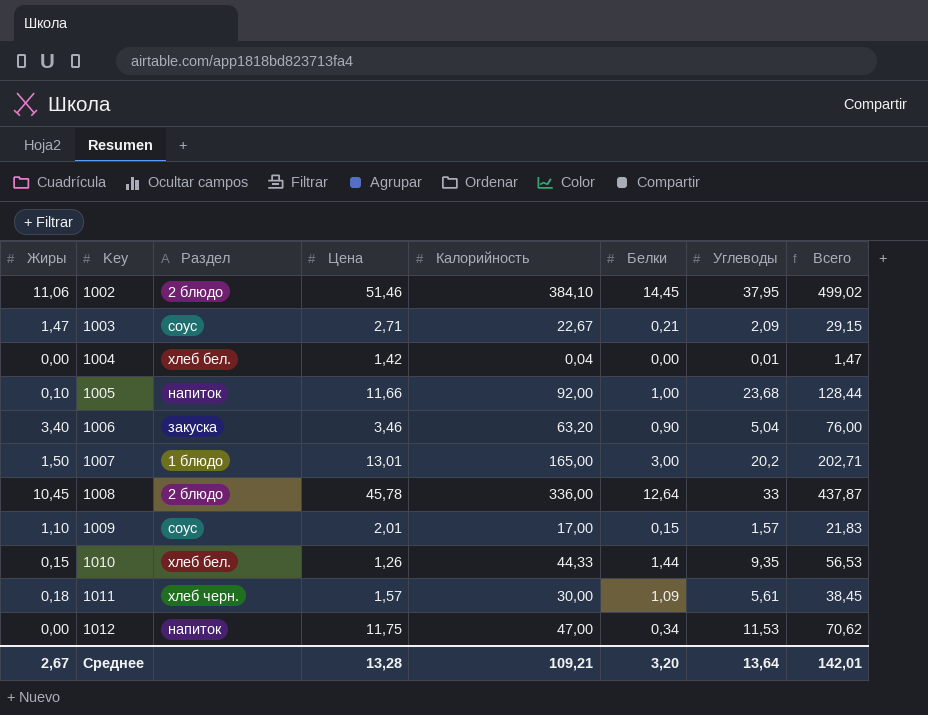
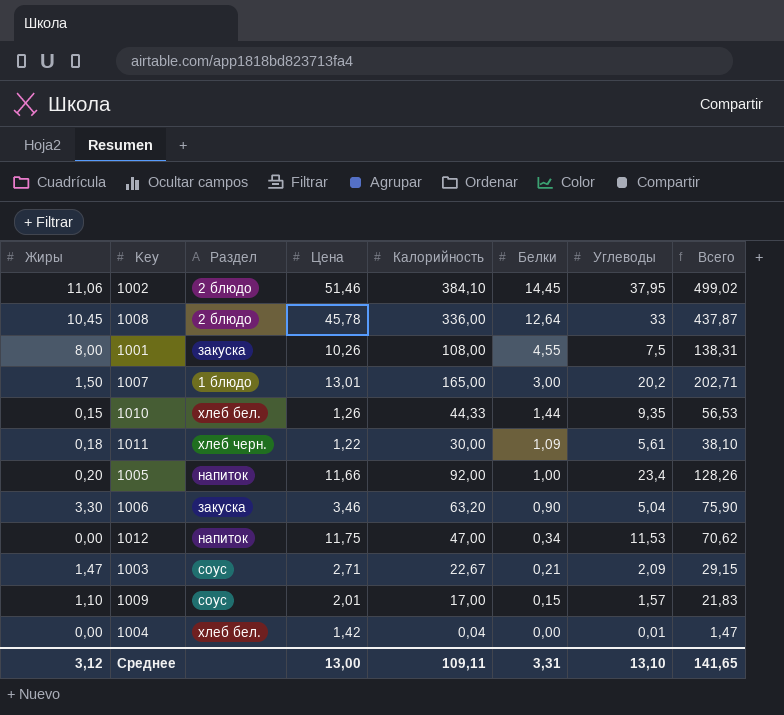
row order: Key ascending -> Белки descending
row 1001: none -> 8,00 | закуска | 10,26 | 108,00 | 4,55 | 7,5 | 138,31
1011 | Цена: 1,57 -> 1,22
1011 | Всего: 38,45 -> 38,10
1005 | Жиры: 0,10 -> 0,20
1005 | Углеводы: 23,68 -> 23,4
1005 | Всего: 128,44 -> 128,26
1006 | Жиры: 3,40 -> 3,30
1006 | Всего: 76,00 -> 75,90
Среднее | Жиры: 2,67 -> 3,12
Среднее | Цена: 13,28 -> 13,00
Среднее | Калорийность: 109,21 -> 109,11
Среднее | Белки: 3,20 -> 3,31
Среднее | Углеводы: 13,64 -> 13,10
Среднее | Всего: 142,01 -> 141,65

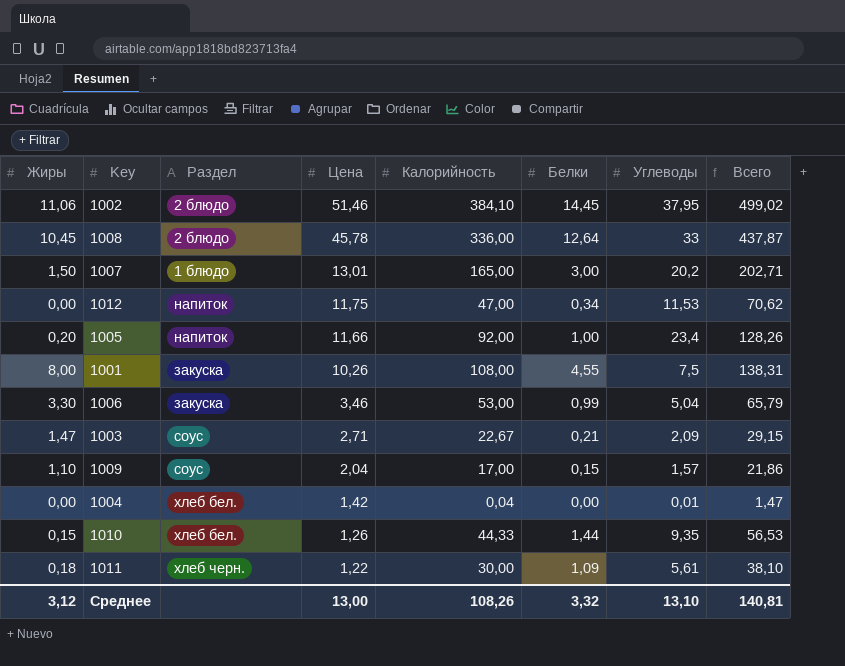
row order: Белки descending -> Цена descending
1006 | Калорийность: 63,20 -> 53,00
1006 | Белки: 0,90 -> 0,99
1006 | Всего: 75,90 -> 65,79
1009 | Цена: 2,01 -> 2,04
1009 | Всего: 21,83 -> 21,86
Среднее | Калорийность: 109,11 -> 108,26
Среднее | Белки: 3,31 -> 3,32
Среднее | Всего: 141,65 -> 140,81

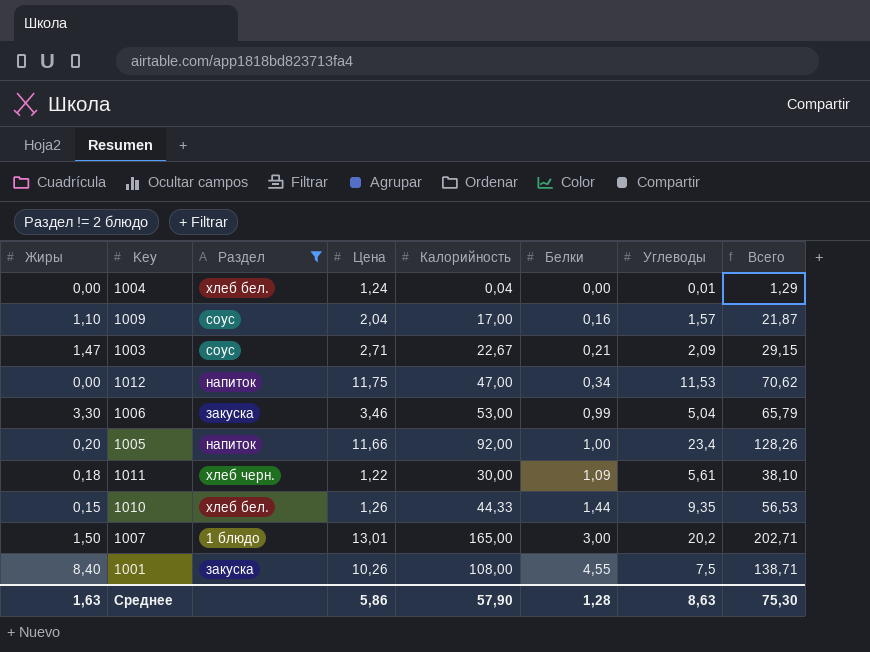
filter: none -> Раздел != 2 блюдо
row order: Цена descending -> Белки ascending
1004 | Цена: 1,42 -> 1,24
1004 | Всего: 1,47 -> 1,29
1009 | Белки: 0,15 -> 0,16
1009 | Всего: 21,86 -> 21,87
1001 | Жиры: 8,00 -> 8,40
1001 | Всего: 138,31 -> 138,71
Среднее | Жиры: 3,12 -> 1,63
Среднее | Цена: 13,00 -> 5,86
Среднее | Калорийность: 108,26 -> 57,90
Среднее | Белки: 3,32 -> 1,28
Среднее | Углеводы: 13,10 -> 8,63
Среднее | Всего: 140,81 -> 75,30

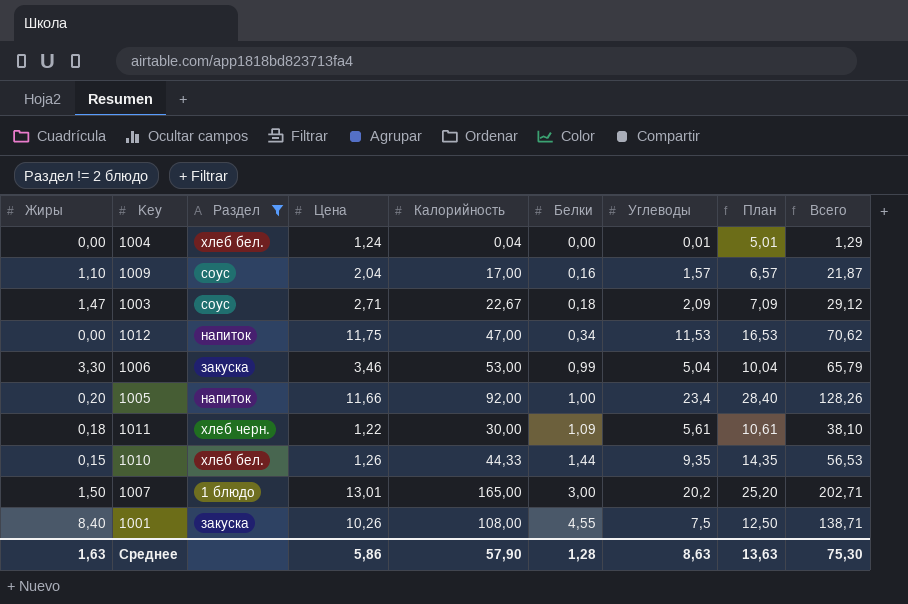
column План | formula: none -> [Углеводы] + 5
1003 | Белки: 0,21 -> 0,18
1003 | Всего: 29,15 -> 29,12

